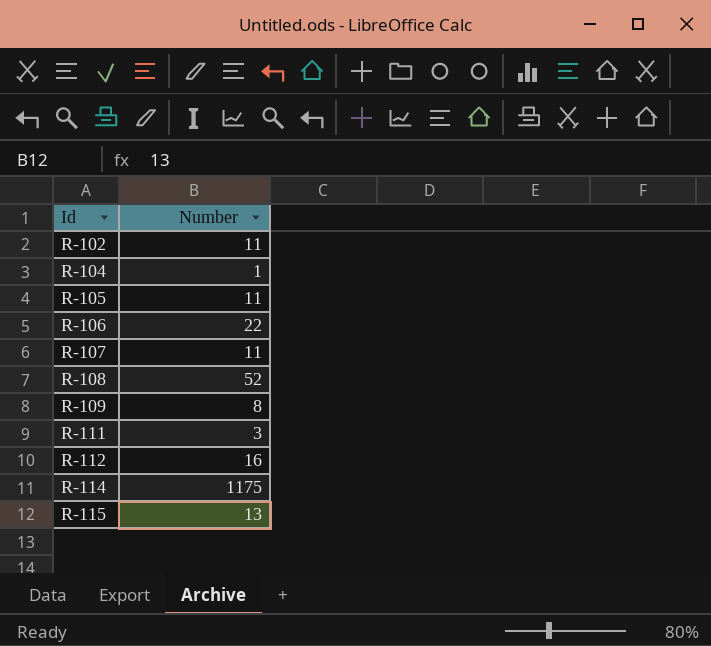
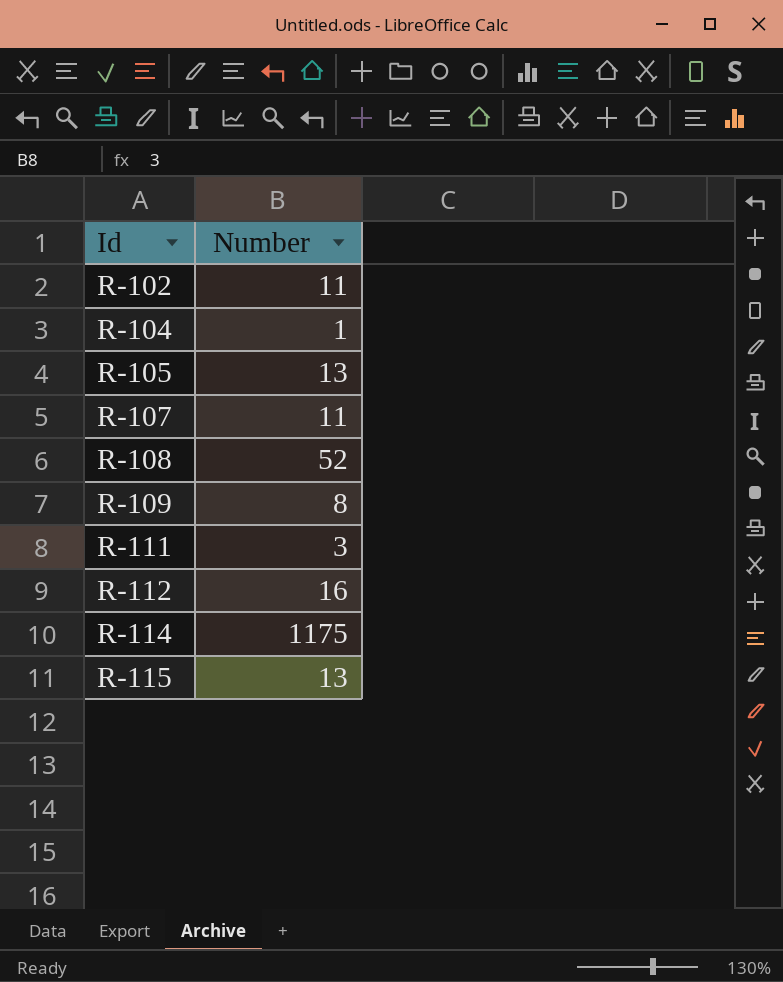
row R-106: 22 -> none
R-105 | Number: 11 -> 13

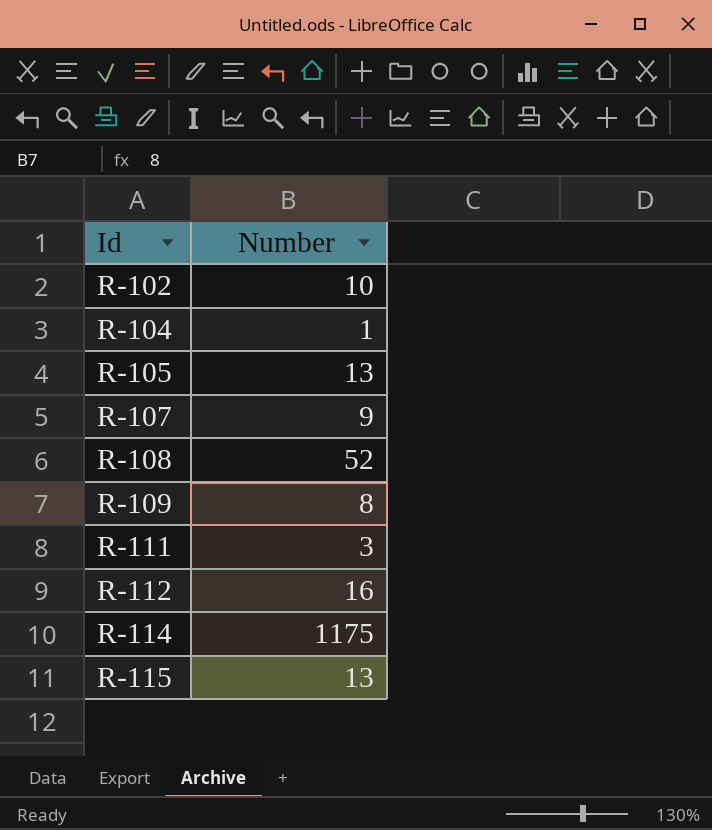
R-102 | Number: 11 -> 10
R-107 | Number: 11 -> 9

